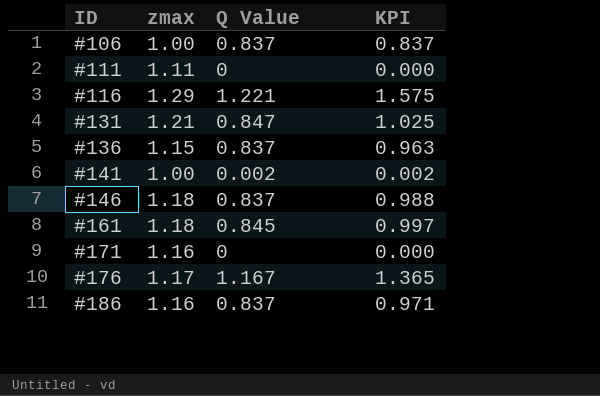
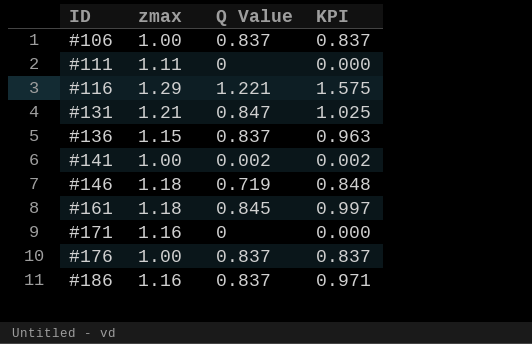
#146 | Q Value: 0.837 -> 0.719
#146 | KPI: 0.988 -> 0.848
#176 | zmax: 1.17 -> 1.00
#176 | Q Value: 1.167 -> 0.837
#176 | KPI: 1.365 -> 0.837

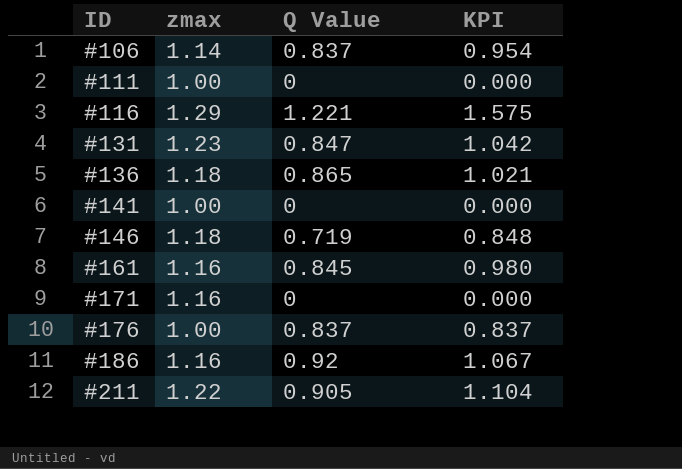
#106 | zmax: 1.00 -> 1.14
#106 | KPI: 0.837 -> 0.954
#111 | zmax: 1.11 -> 1.00
#131 | zmax: 1.21 -> 1.23
#131 | KPI: 1.025 -> 1.042
#136 | zmax: 1.15 -> 1.18
#136 | Q Value: 0.837 -> 0.865
#136 | KPI: 0.963 -> 1.021
#141 | Q Value: 0.002 -> 0
#141 | KPI: 0.002 -> 0.000
#161 | zmax: 1.18 -> 1.16
#161 | KPI: 0.997 -> 0.980
#186 | Q Value: 0.837 -> 0.92
#186 | KPI: 0.971 -> 1.067
row #211: none -> 1.22 | 0.905 | 1.104

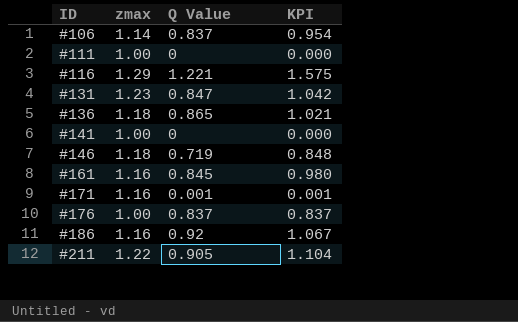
#171 | Q Value: 0 -> 0.001
#171 | KPI: 0.000 -> 0.001

